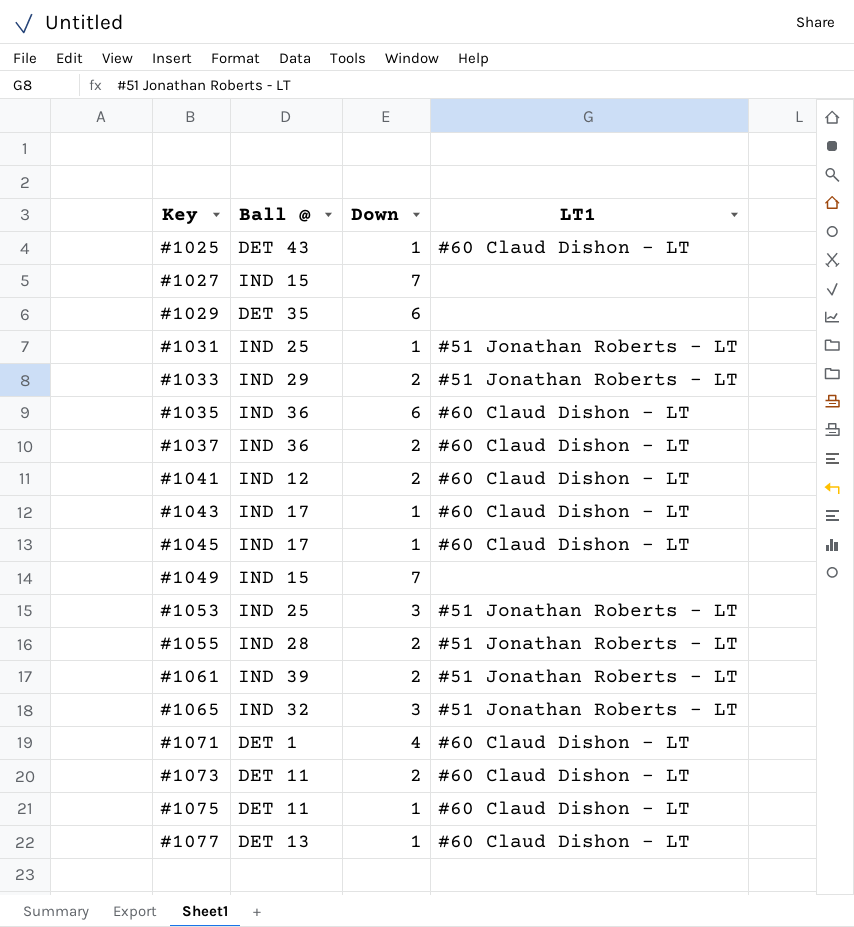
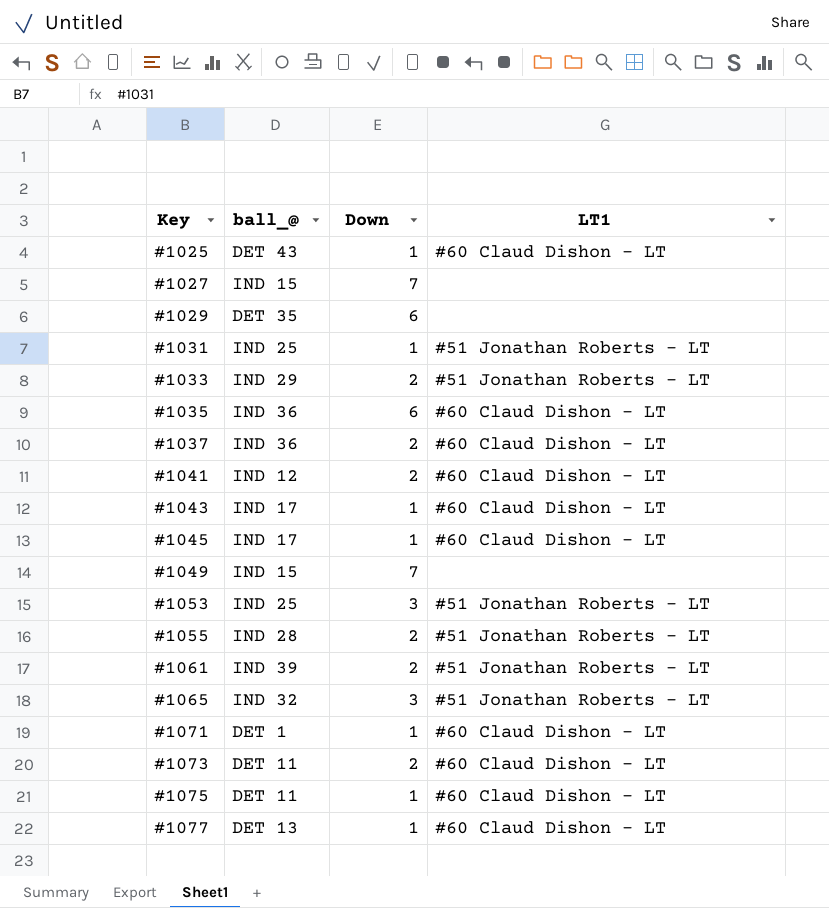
column name: Ball @ -> ball_@
#1071 | Down: 4 -> 1

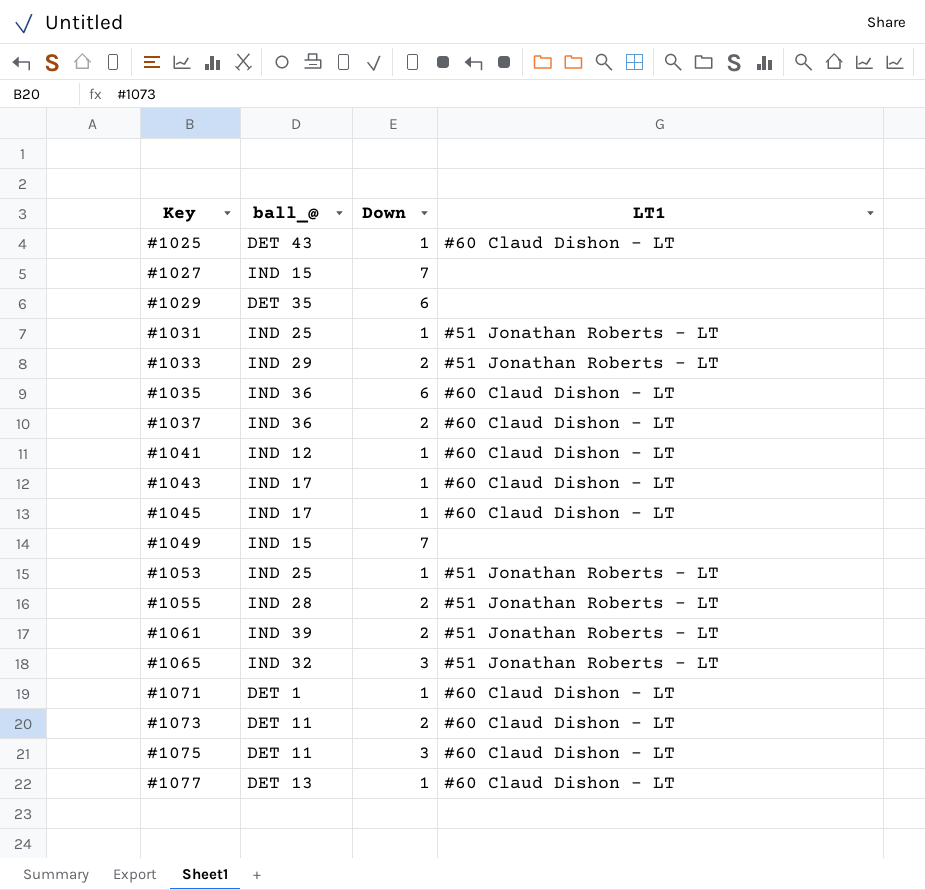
#1041 | Down: 2 -> 1
#1053 | Down: 3 -> 1
#1075 | Down: 1 -> 3

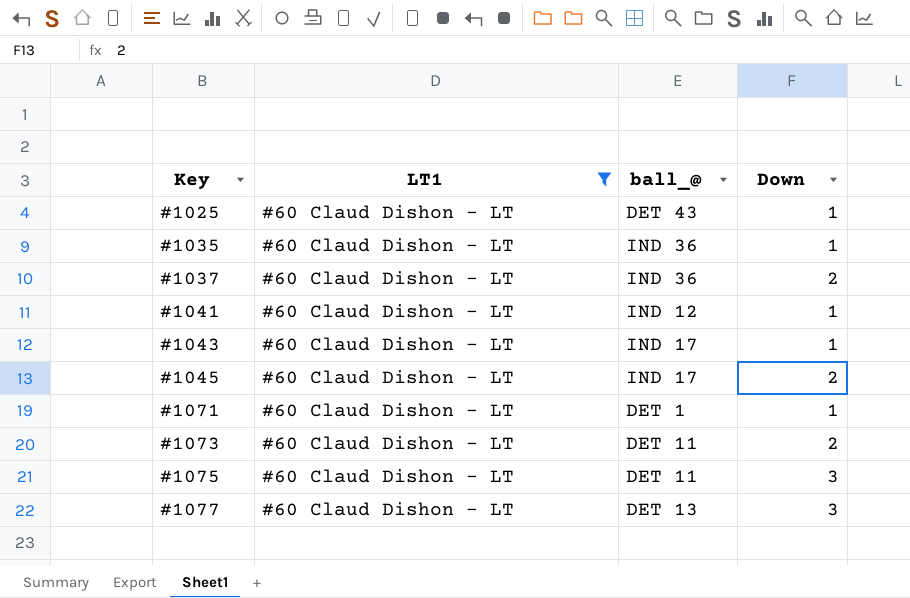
filter: none -> LT1 = #60 Claud Dishon - LT
column LT1 | position: 4 -> 2
#1035 | Down: 6 -> 1
#1045 | Down: 1 -> 2
#1077 | Down: 1 -> 3

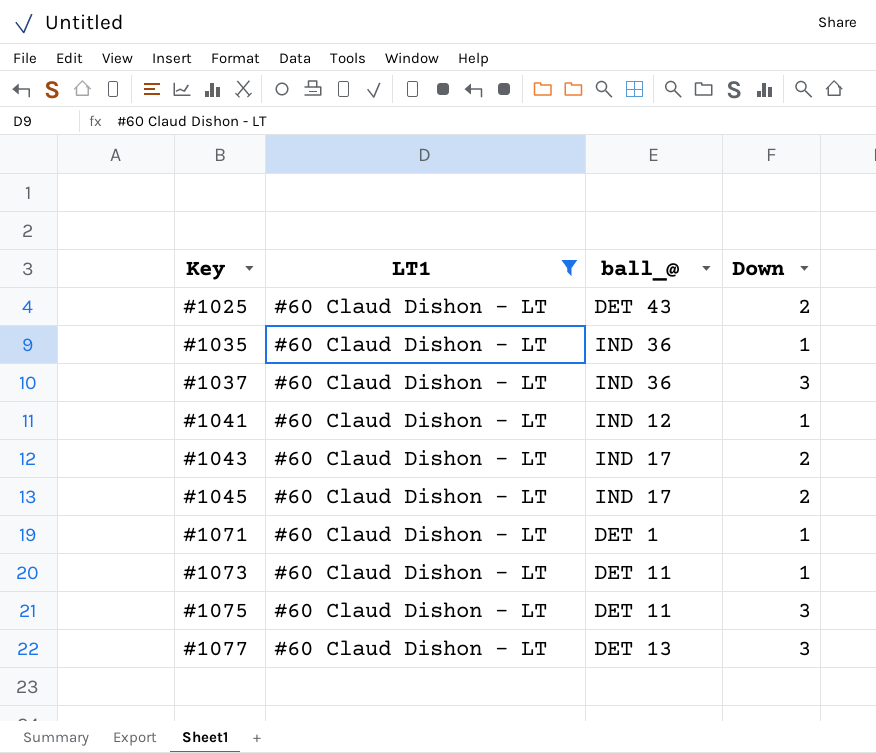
#1025 | Down: 1 -> 2
#1037 | Down: 2 -> 3
#1043 | Down: 1 -> 2
#1073 | Down: 2 -> 1

